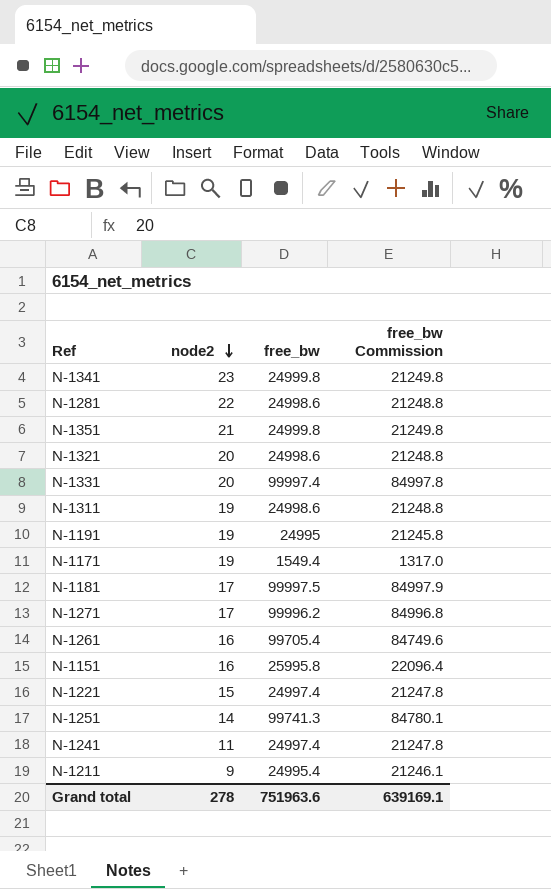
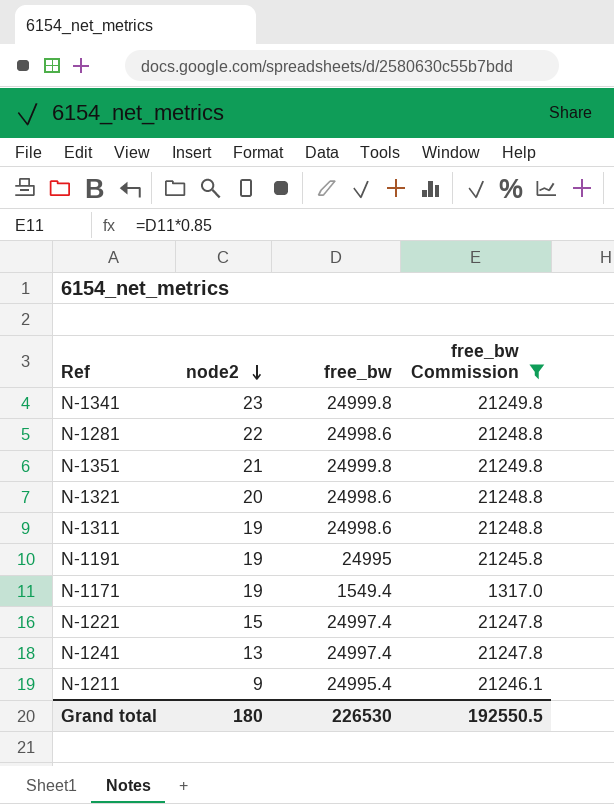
filter: none -> free_bw Commission <= 21249.8
N-1241 | node2: 11 -> 13
Grand total | node2: 278 -> 180
Grand total | free_bw: 751963.6 -> 226530
Grand total | free_bw Commission: 639169.1 -> 192550.5

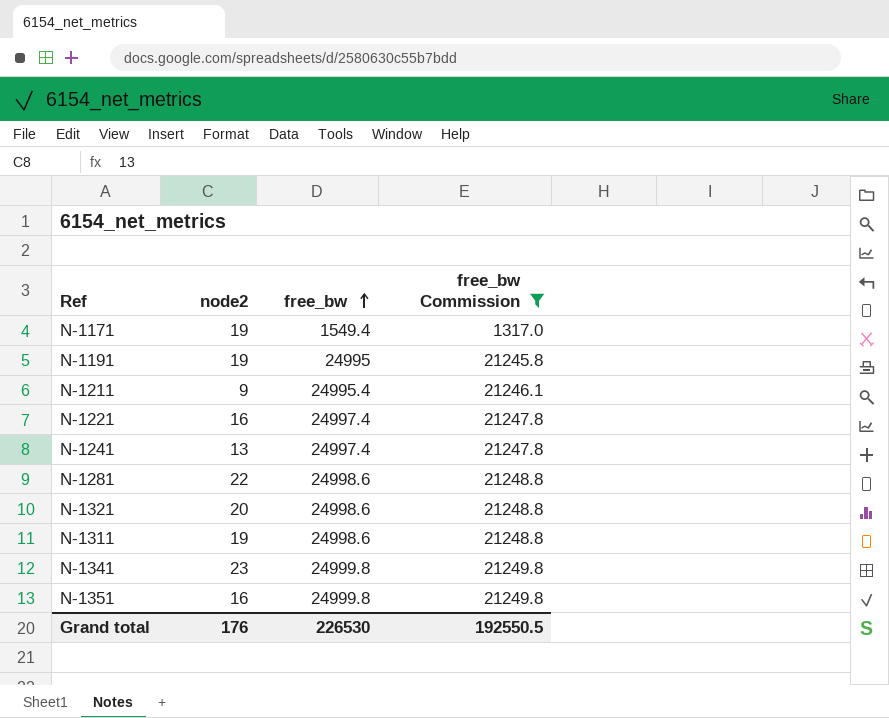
row order: node2 descending -> free_bw ascending
N-1221 | node2: 15 -> 16
N-1351 | node2: 21 -> 16
Grand total | node2: 180 -> 176

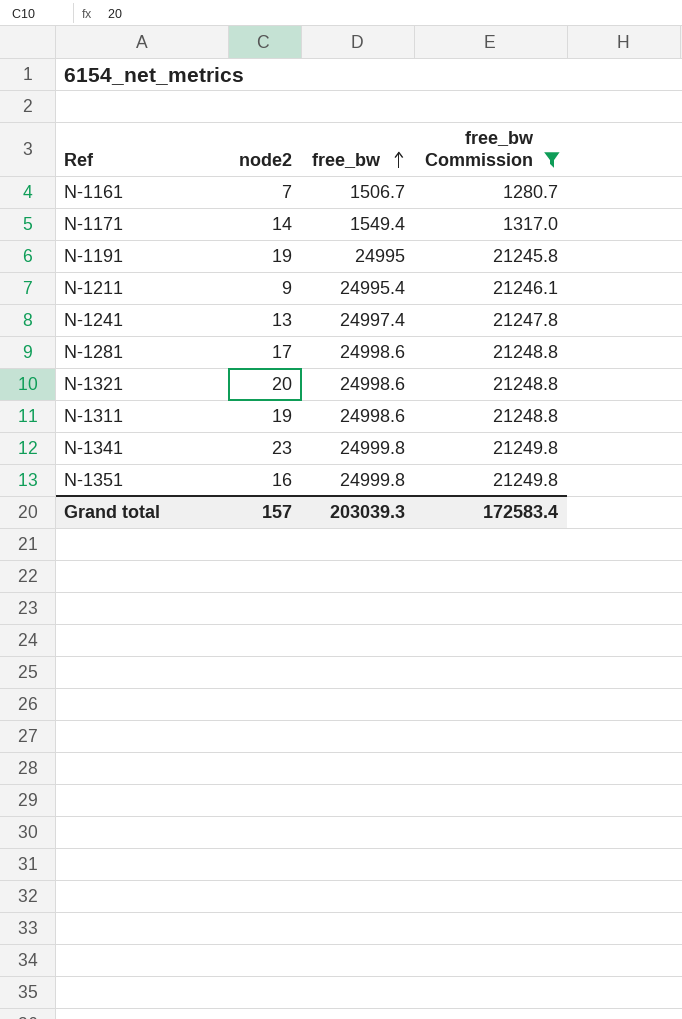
row N-1221: 16 | 24997.4 | 21247.8 -> none
row N-1161: none -> 7 | 1506.7 | 1280.7
N-1171 | node2: 19 -> 14
N-1281 | node2: 22 -> 17
Grand total | node2: 176 -> 157
Grand total | free_bw: 226530 -> 203039.3
Grand total | free_bw Commission: 192550.5 -> 172583.4

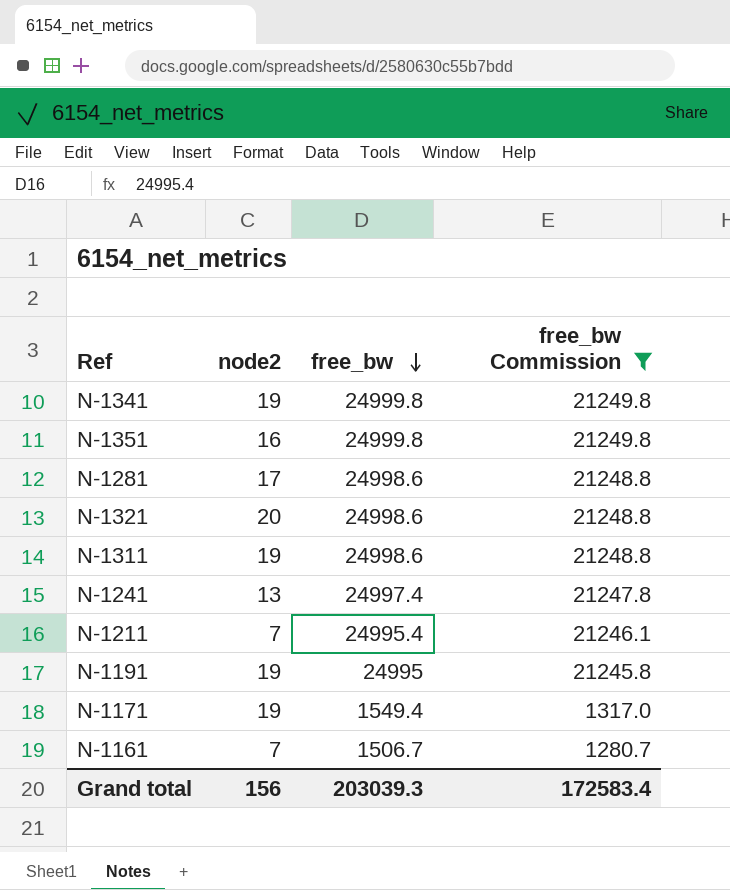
row order: free_bw ascending -> free_bw descending
N-1341 | node2: 23 -> 19
N-1211 | node2: 9 -> 7
N-1171 | node2: 14 -> 19
Grand total | node2: 157 -> 156

